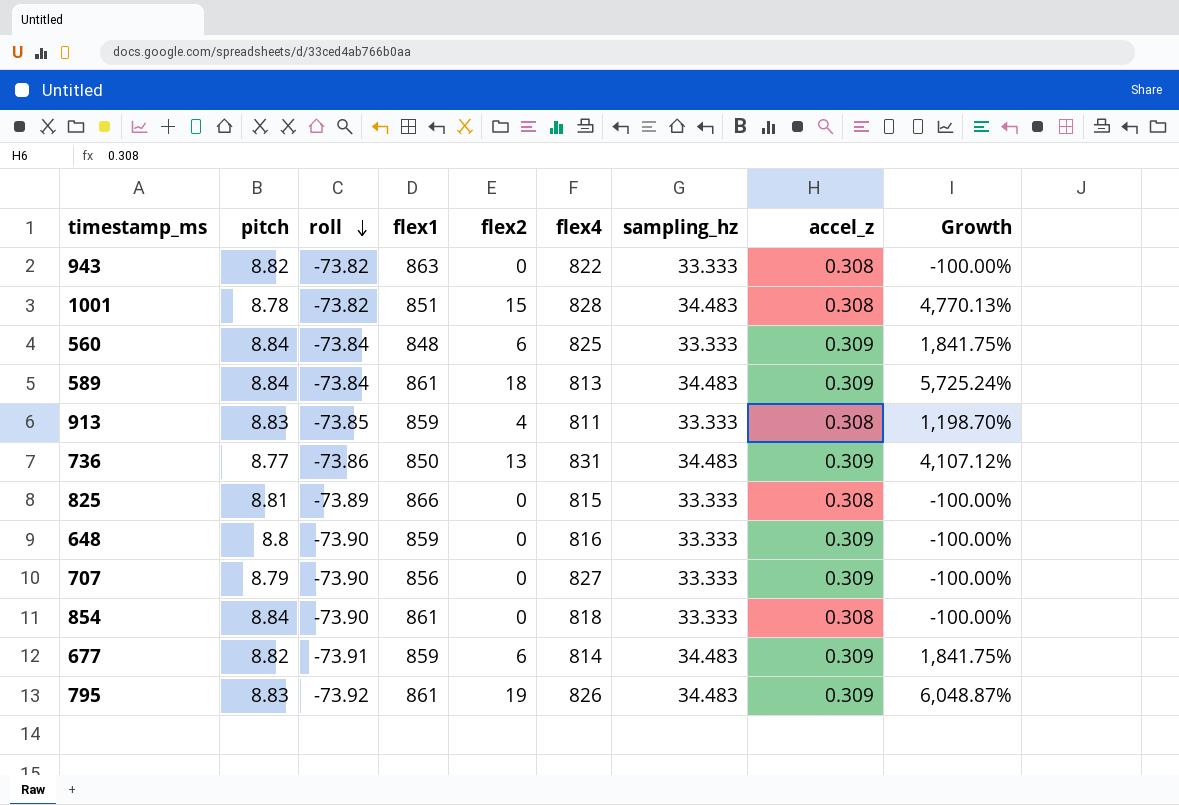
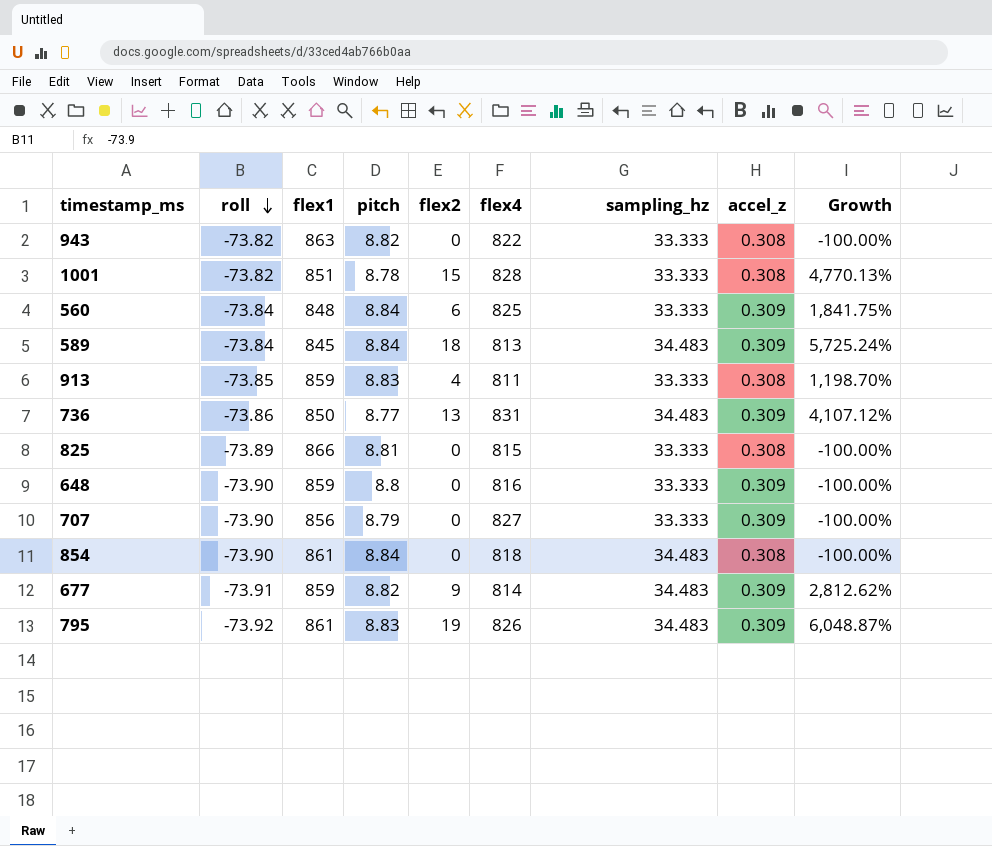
column pitch | position: 2 -> 4
1001 | sampling_hz: 34.483 -> 33.333
589 | flex1: 861 -> 845
854 | sampling_hz: 33.333 -> 34.483
677 | flex2: 6 -> 9
677 | Growth: 1,841.75% -> 2,812.62%

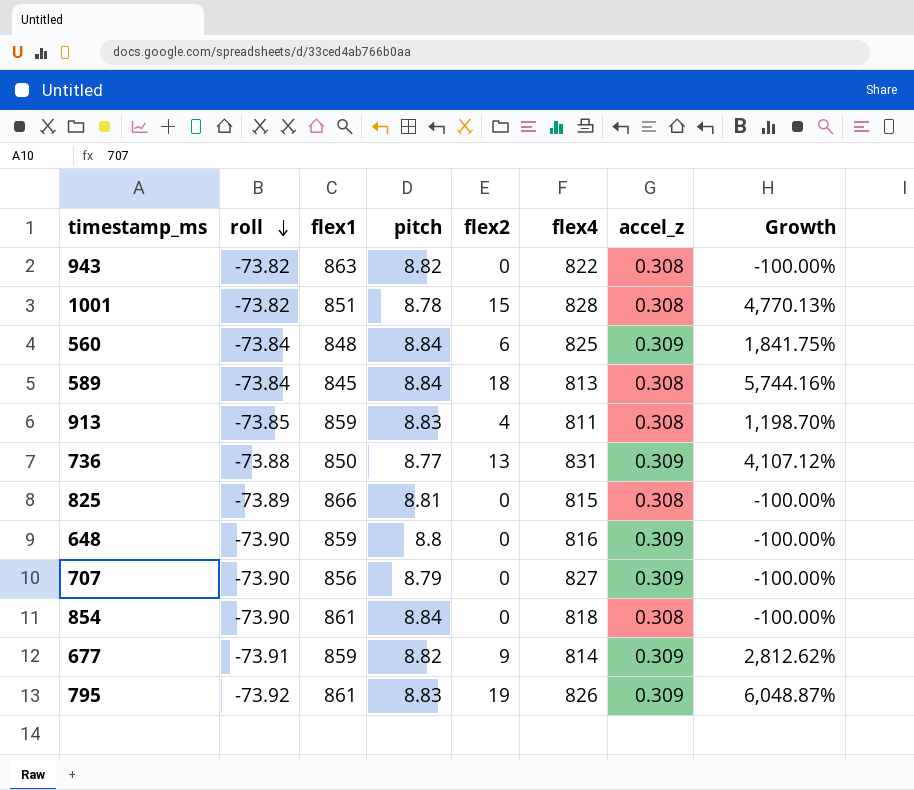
column sampling_hz | position: 7 -> none
589 | accel_z: 0.309 -> 0.308
589 | Growth: 5,725.24% -> 5,744.16%
736 | roll: -73.86 -> -73.88

